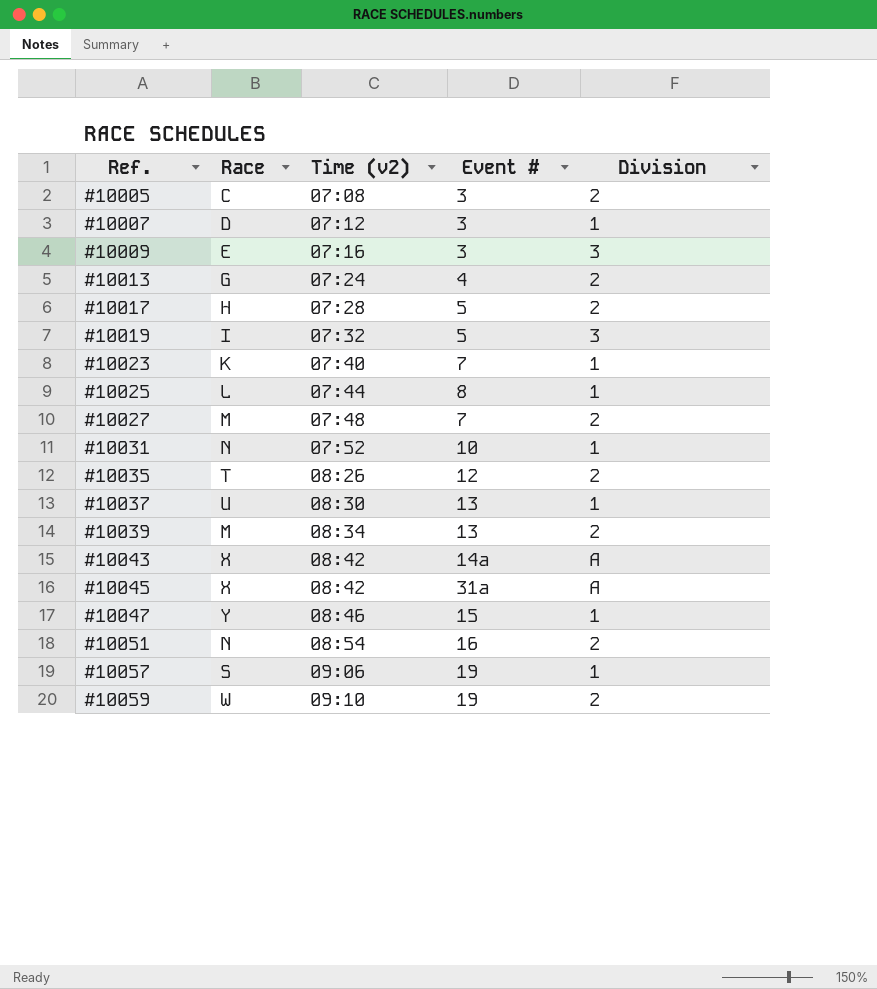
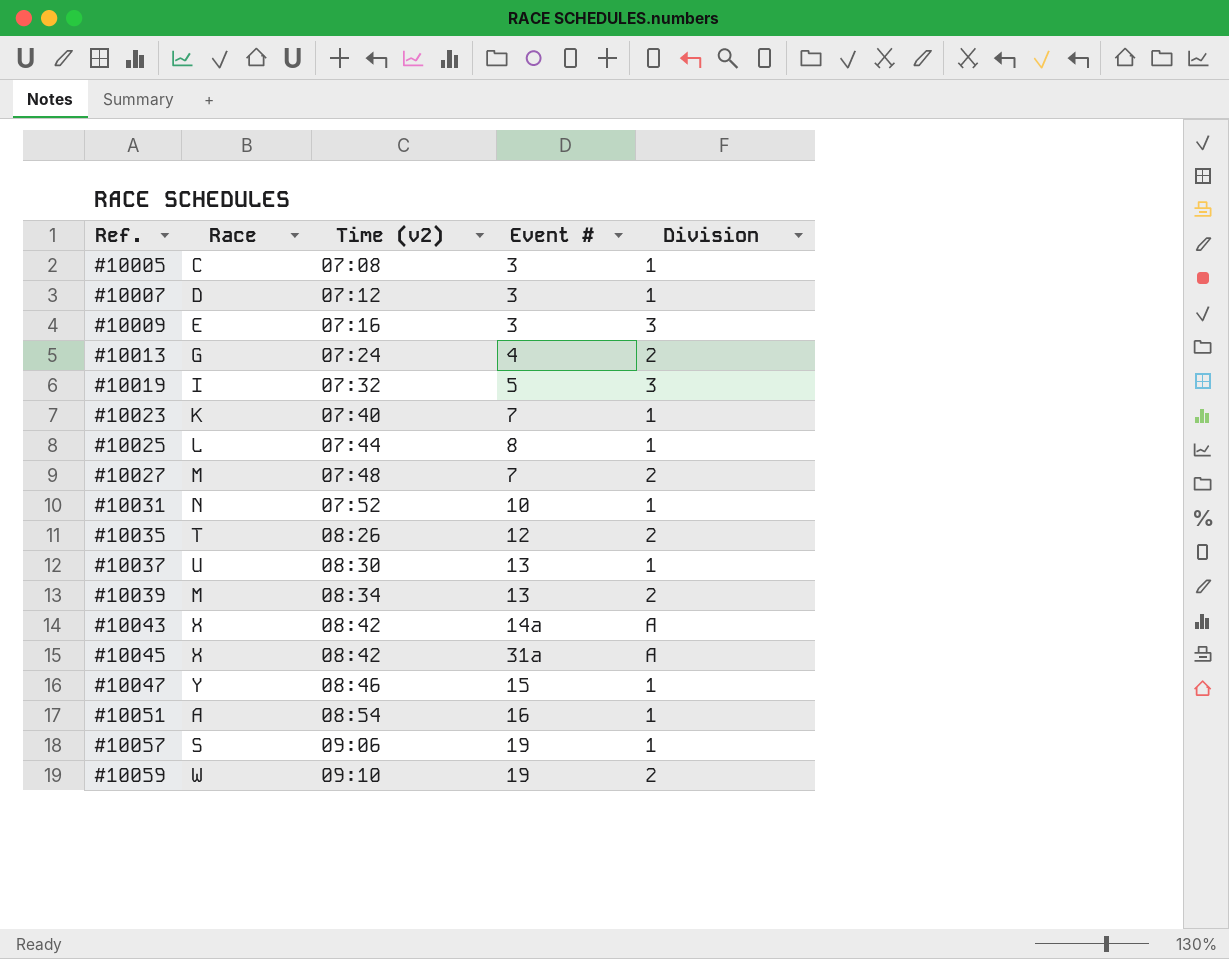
row #10017: H | 07:28 | 5 | 2 -> none
#10005 | Division: 2 -> 1
#10051 | Race: N -> A
#10051 | Division: 2 -> 1

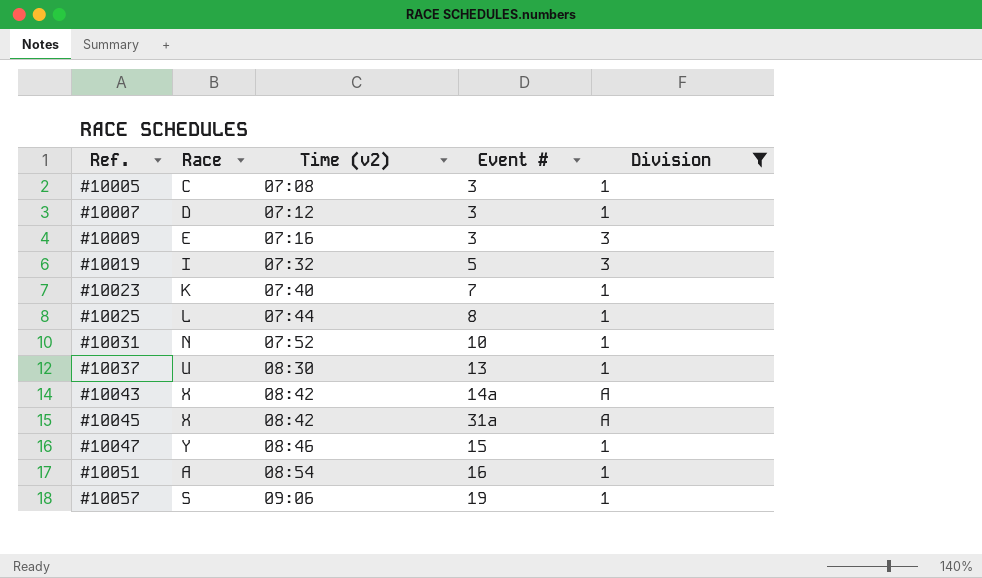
filter: none -> Division != 2

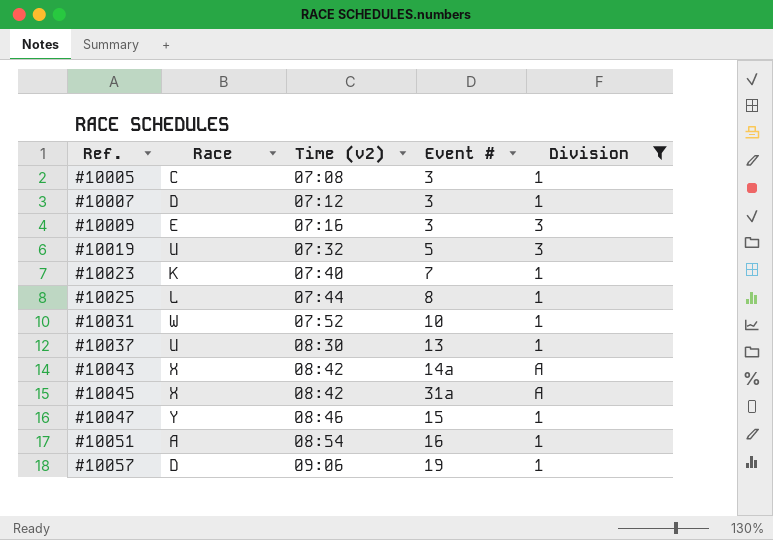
#10019 | Race: I -> U
#10031 | Race: N -> W
#10057 | Race: S -> D

